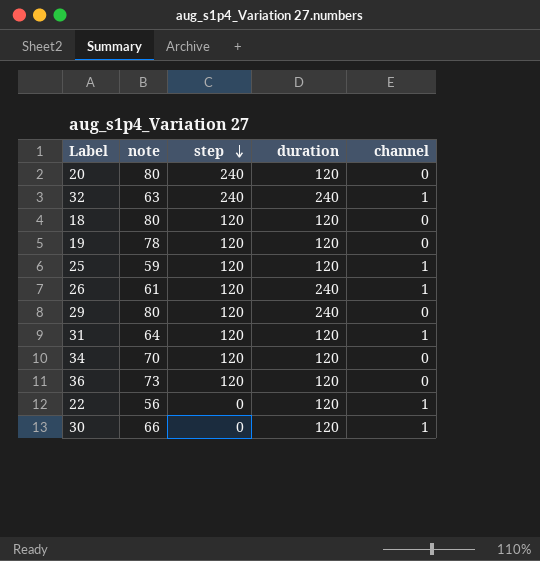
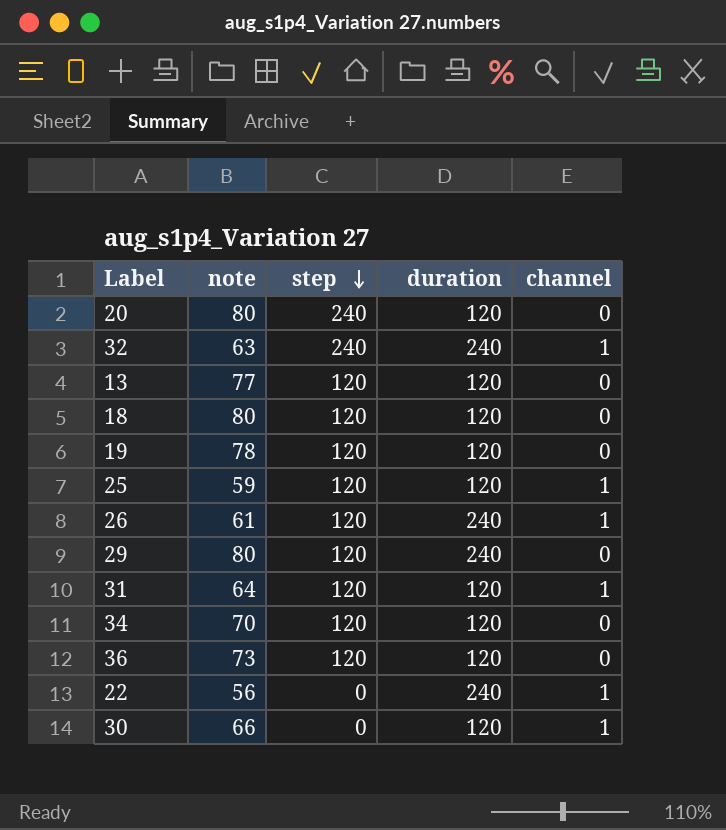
row 13: none -> 77 | 120 | 120 | 0
22 | duration: 120 -> 240

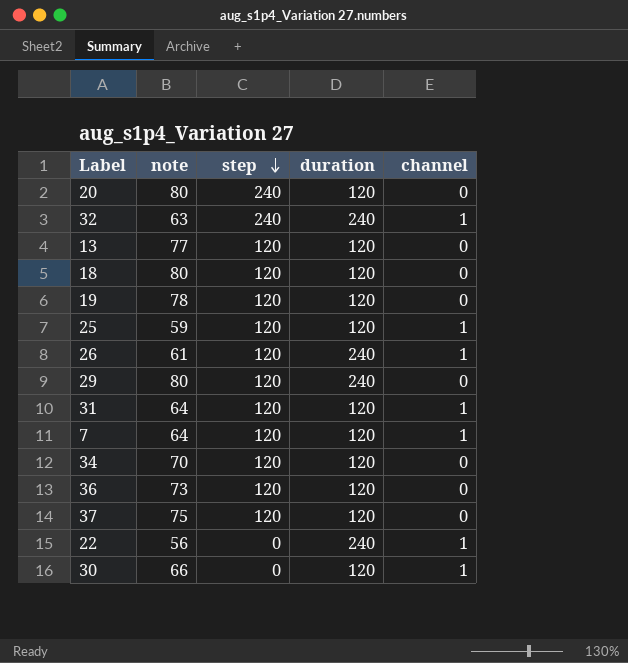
row 7: none -> 64 | 120 | 120 | 1
row 37: none -> 75 | 120 | 120 | 0

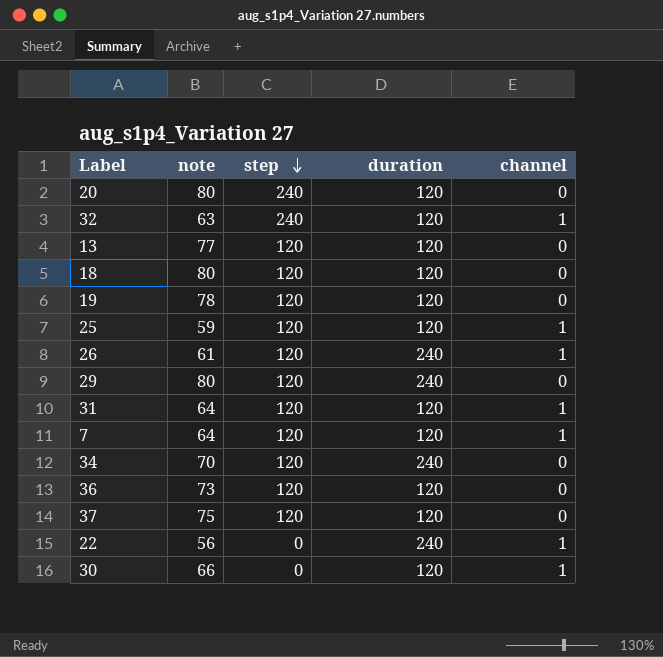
32 | duration: 240 -> 120
34 | duration: 120 -> 240

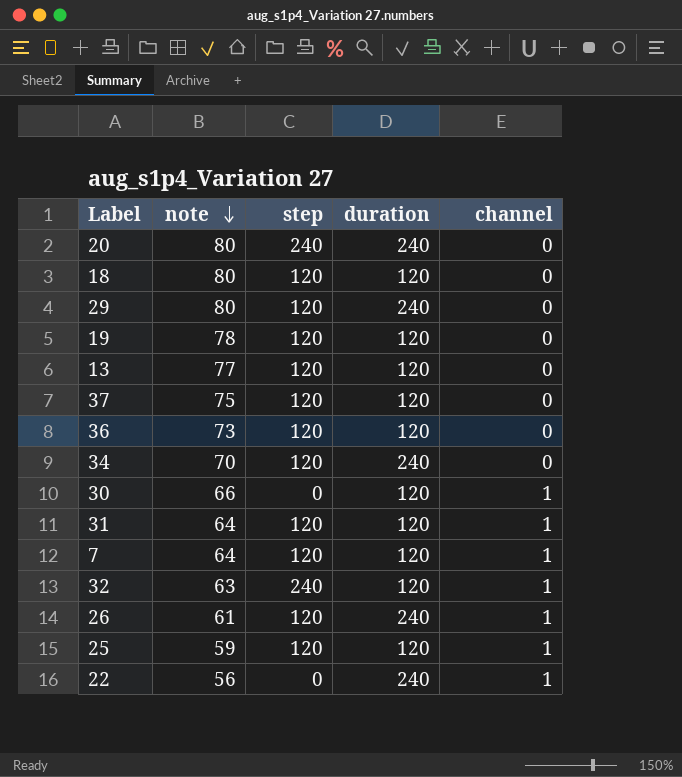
row order: step descending -> note descending
20 | duration: 120 -> 240

